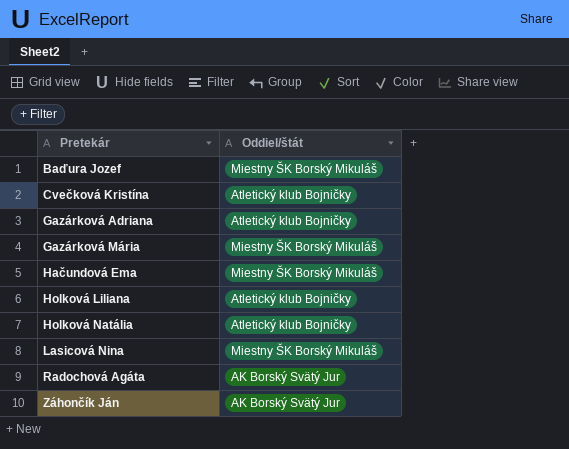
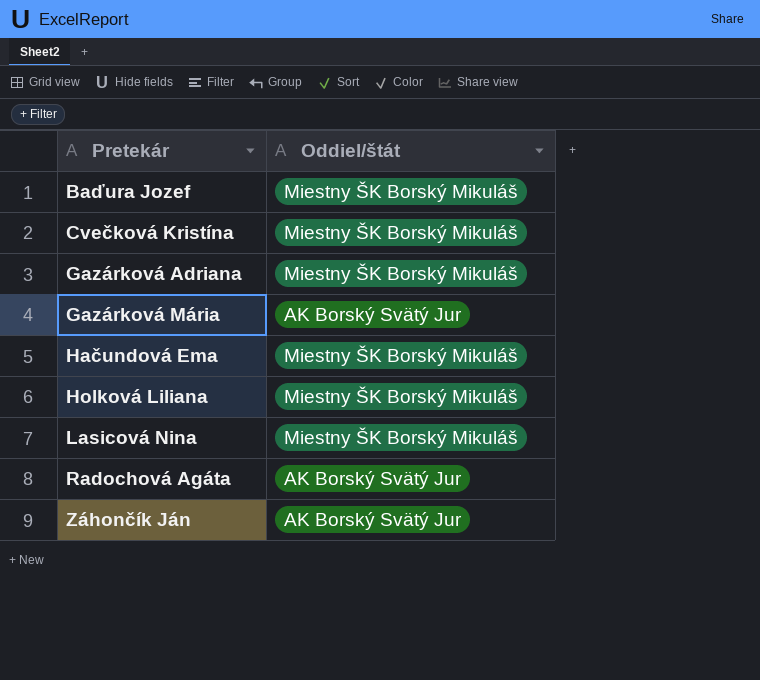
row Holková Natália: Atletický klub Bojničky -> none
Cvečková Kristína | Oddiel/štát: Atletický klub Bojničky -> Miestny ŠK Borský Mikuláš
Gazárková Adriana | Oddiel/štát: Atletický klub Bojničky -> Miestny ŠK Borský Mikuláš
Gazárková Mária | Oddiel/štát: Miestny ŠK Borský Mikuláš -> AK Borský Svätý Jur
Holková Liliana | Oddiel/štát: Atletický klub Bojničky -> Miestny ŠK Borský Mikuláš

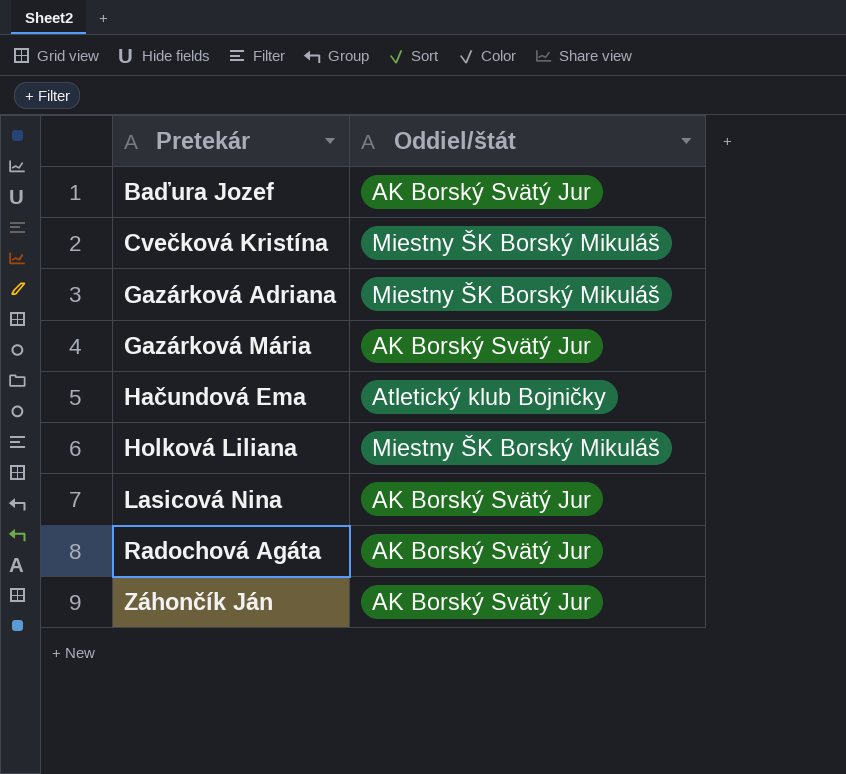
Baďura Jozef | Oddiel/štát: Miestny ŠK Borský Mikuláš -> AK Borský Svätý Jur
Hačundová Ema | Oddiel/štát: Miestny ŠK Borský Mikuláš -> Atletický klub Bojničky
Lasicová Nina | Oddiel/štát: Miestny ŠK Borský Mikuláš -> AK Borský Svätý Jur

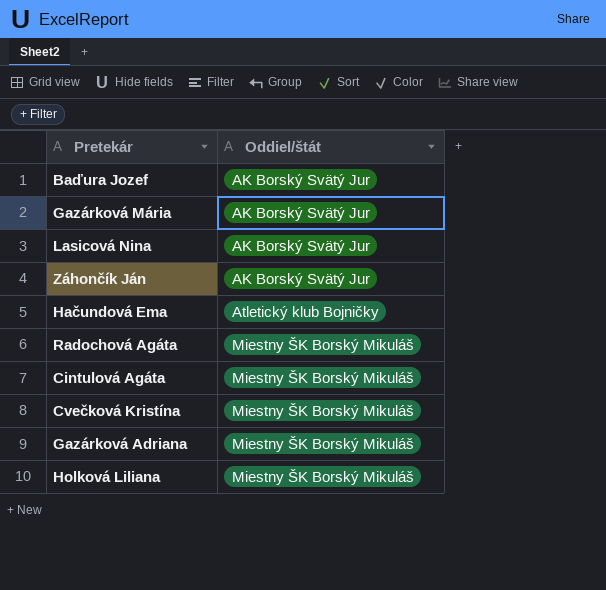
row order: Pretekár ascending -> Oddiel/štát ascending
Radochová Agáta | Oddiel/štát: AK Borský Svätý Jur -> Miestny ŠK Borský Mikuláš
row Cintulová Agáta: none -> Miestny ŠK Borský Mikuláš

